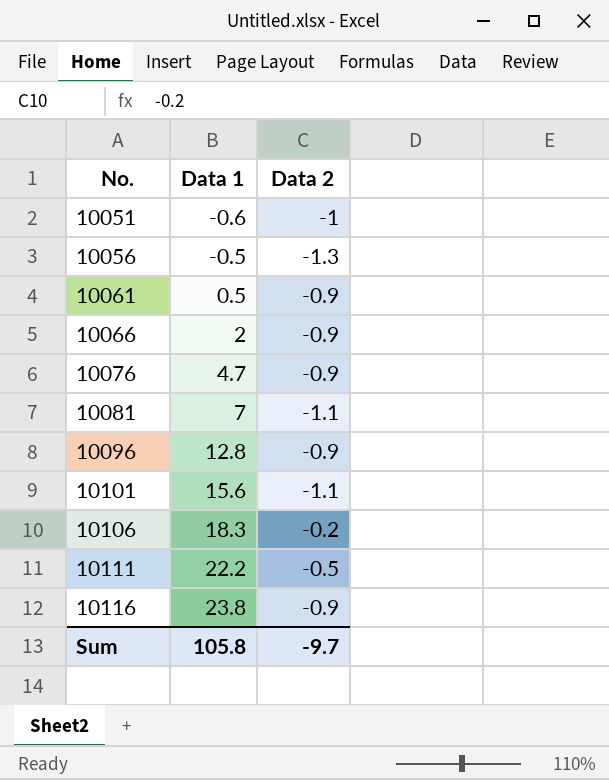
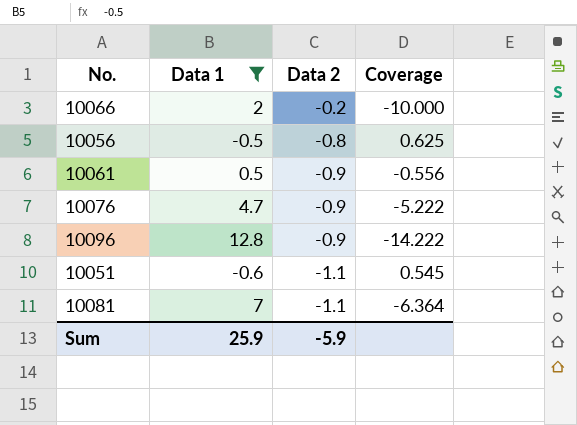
filter: none -> Data 1 <= 12.8
row order: No. ascending -> Data 2 descending
column Coverage | formula: none -> [Data 1] / [Data 2]
10066 | Data 2: -0.9 -> -0.2
10056 | Data 2: -1.3 -> -0.8
10051 | Data 2: -1 -> -1.1
Sum | Data 1: 105.8 -> 25.9
Sum | Data 2: -9.7 -> -5.9

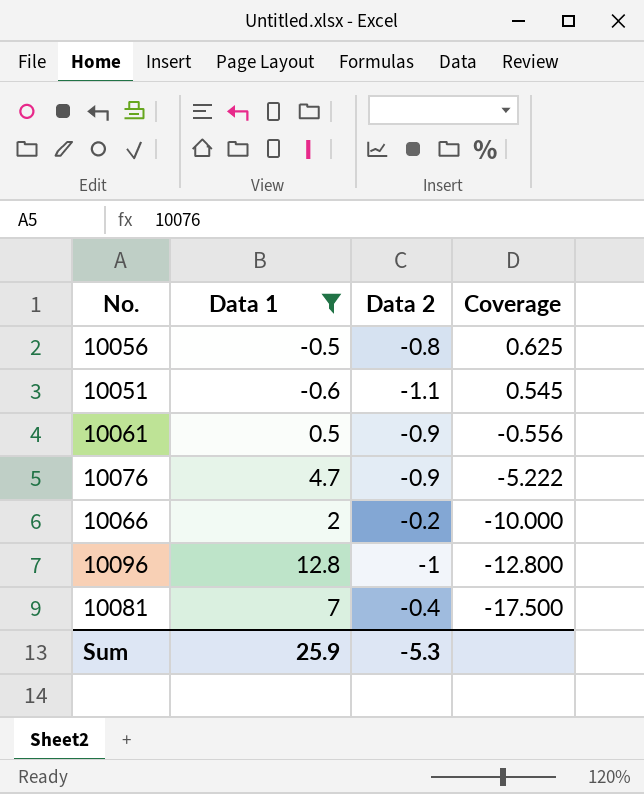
row order: Data 2 descending -> Coverage descending
10096 | Data 2: -0.9 -> -1
10096 | Coverage: -14.222 -> -12.800
10081 | Data 2: -1.1 -> -0.4
10081 | Coverage: -6.364 -> -17.500
Sum | Data 2: -5.9 -> -5.3

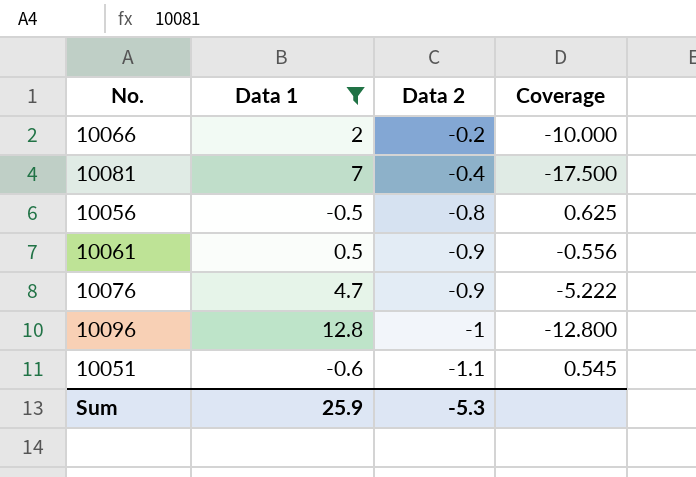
row order: Coverage descending -> Data 2 descending

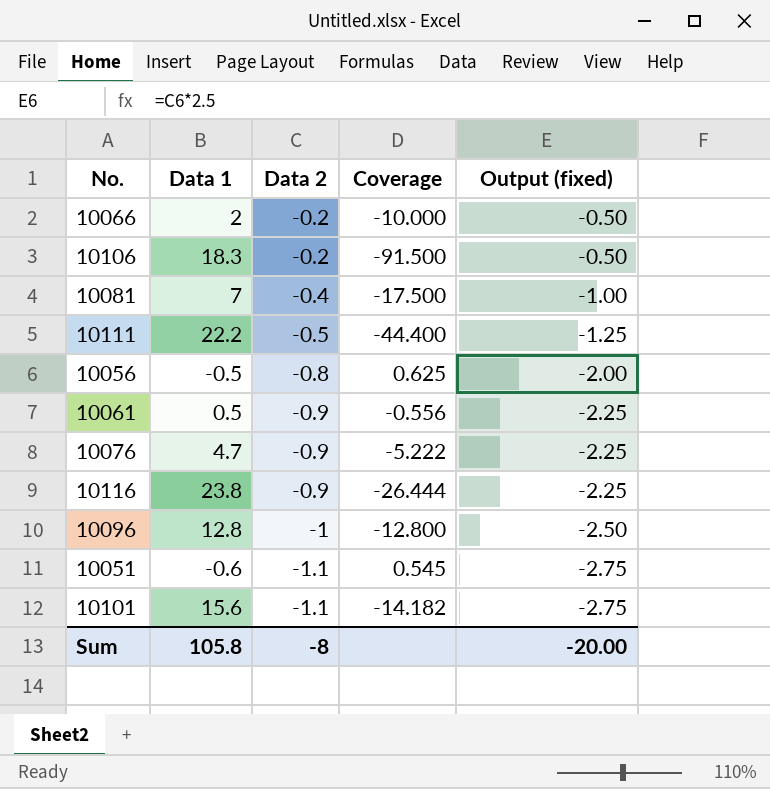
filter: Data 1 <= 12.8 -> none
column Output (fixed) | formula: none -> [Data 2] * 2.5
Sum | Data 1: 25.9 -> 105.8
Sum | Data 2: -5.3 -> -8

